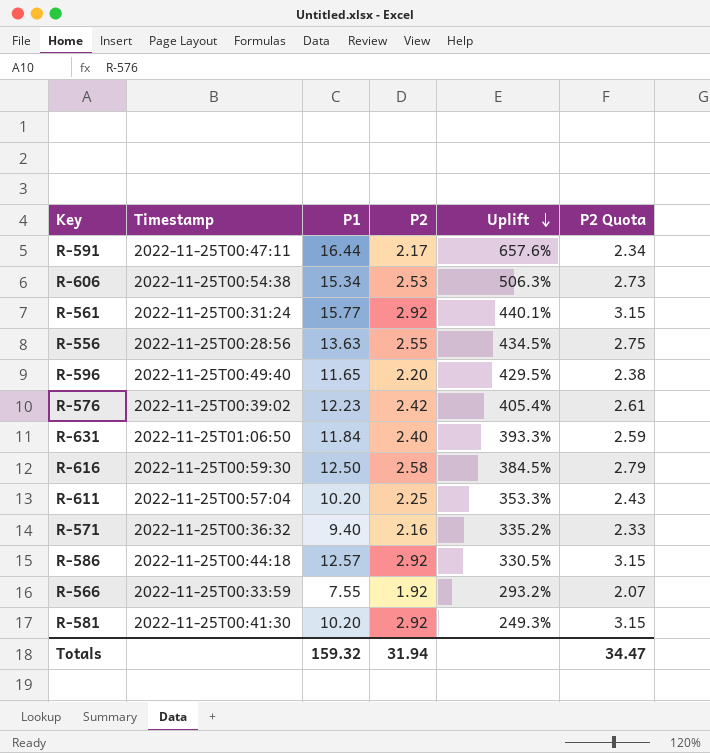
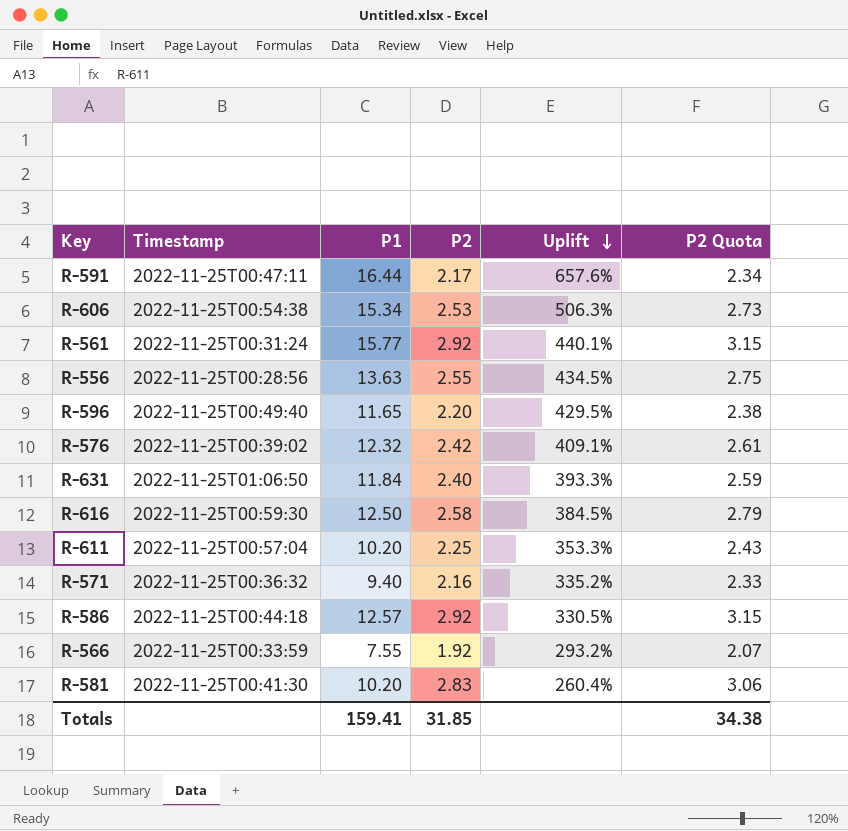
R-576 | P1: 12.23 -> 12.32
R-576 | Uplift: 405.4% -> 409.1%
R-581 | P2: 2.92 -> 2.83
R-581 | Uplift: 249.3% -> 260.4%
R-581 | P2 Quota: 3.15 -> 3.06
Totals | P1: 159.32 -> 159.41
Totals | P2: 31.94 -> 31.85
Totals | P2 Quota: 34.47 -> 34.38

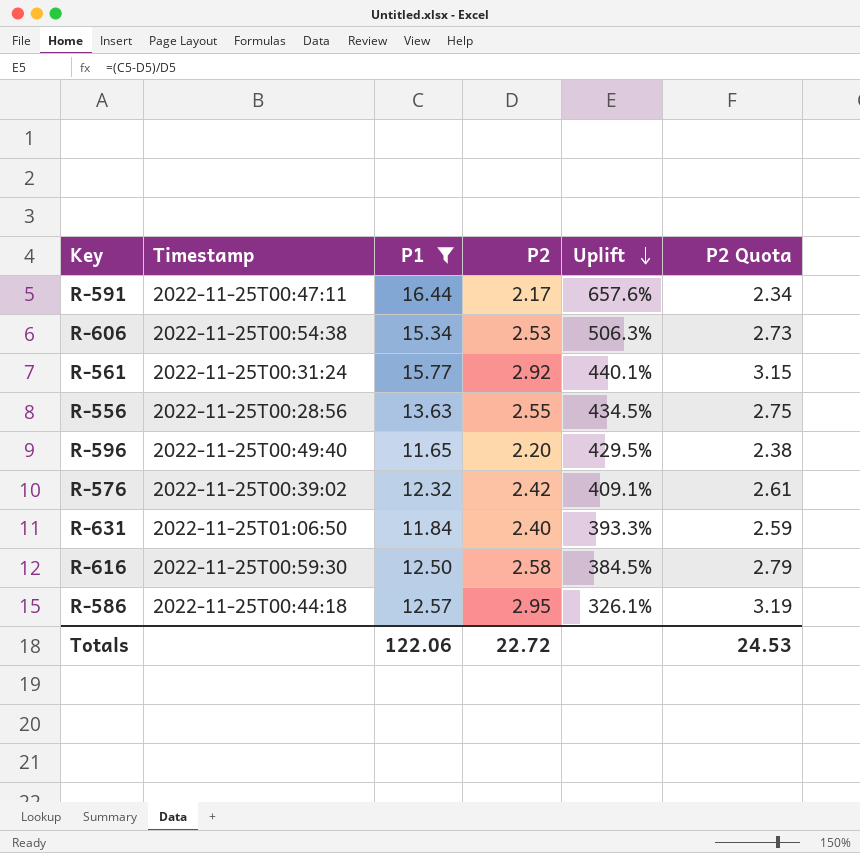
filter: none -> P1 >= 11.65
R-586 | P2: 2.92 -> 2.95
R-586 | Uplift: 330.5% -> 326.1%
R-586 | P2 Quota: 3.15 -> 3.19
Totals | P1: 159.41 -> 122.06
Totals | P2: 31.85 -> 22.72
Totals | P2 Quota: 34.38 -> 24.53

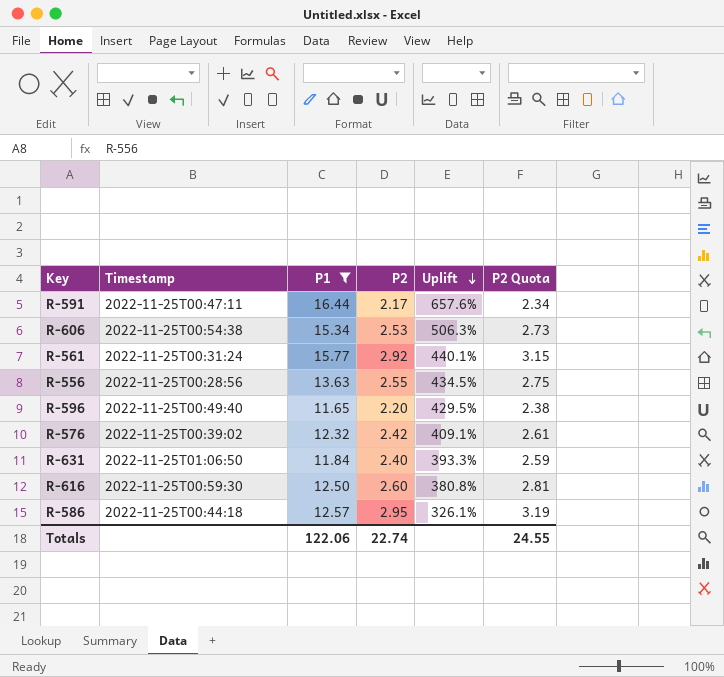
R-616 | P2: 2.58 -> 2.60
R-616 | Uplift: 384.5% -> 380.8%
R-616 | P2 Quota: 2.79 -> 2.81
Totals | P2: 22.72 -> 22.74
Totals | P2 Quota: 24.53 -> 24.55

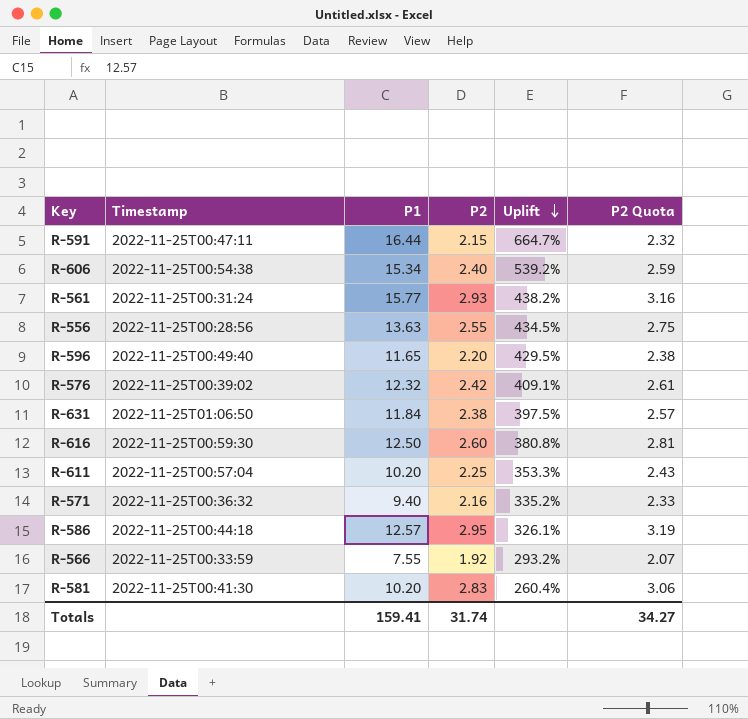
filter: P1 >= 11.65 -> none
R-591 | P2: 2.17 -> 2.15
R-591 | Uplift: 657.6% -> 664.7%
R-591 | P2 Quota: 2.34 -> 2.32
R-606 | P2: 2.53 -> 2.40
R-606 | Uplift: 506.3% -> 539.2%
R-606 | P2 Quota: 2.73 -> 2.59
R-561 | P2: 2.92 -> 2.93
R-561 | Uplift: 440.1% -> 438.2%
R-561 | P2 Quota: 3.15 -> 3.16
R-631 | P2: 2.40 -> 2.38
R-631 | Uplift: 393.3% -> 397.5%
R-631 | P2 Quota: 2.59 -> 2.57
Totals | P1: 122.06 -> 159.41
Totals | P2: 22.74 -> 31.74
Totals | P2 Quota: 24.55 -> 34.27

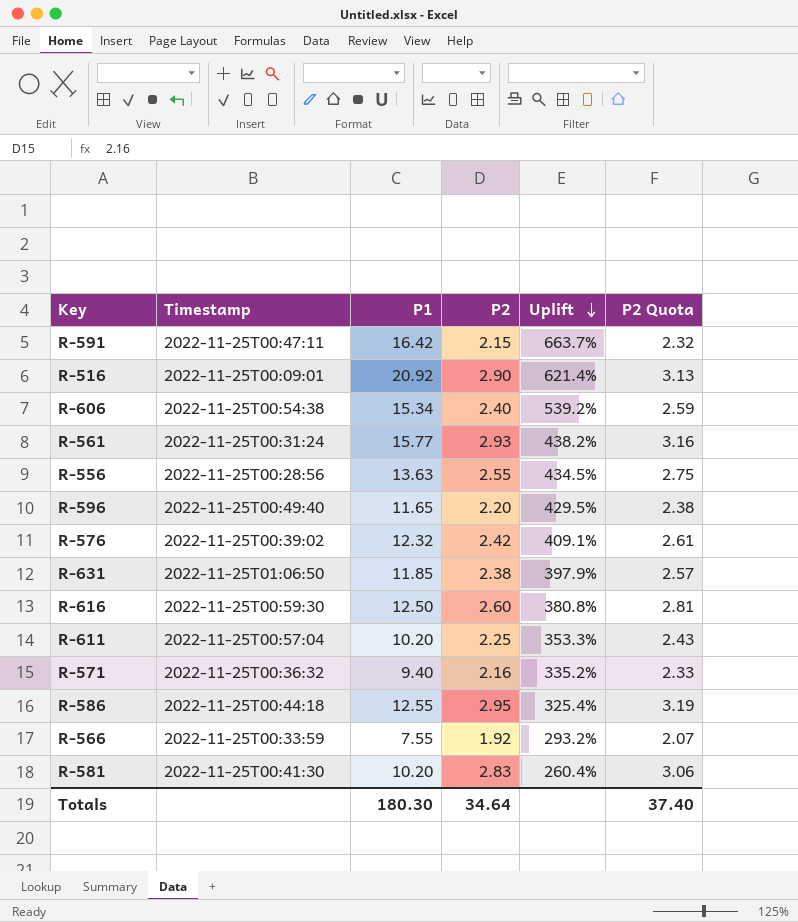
R-591 | P1: 16.44 -> 16.42
R-591 | Uplift: 664.7% -> 663.7%
row R-516: none -> 2022-11-25T00:09:01 | 20.92 | 2.90 | 621.4% | 3.13
R-631 | P1: 11.84 -> 11.85
R-631 | Uplift: 397.5% -> 397.9%
R-586 | P1: 12.57 -> 12.55
R-586 | Uplift: 326.1% -> 325.4%
Totals | P1: 159.41 -> 180.30
Totals | P2: 31.74 -> 34.64
Totals | P2 Quota: 34.27 -> 37.40

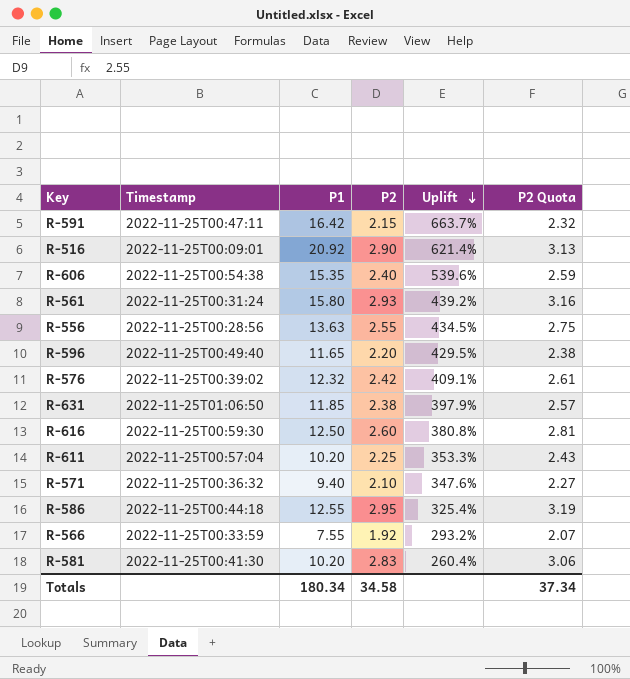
R-606 | P1: 15.34 -> 15.35
R-606 | Uplift: 539.2% -> 539.6%
R-561 | P1: 15.77 -> 15.80
R-561 | Uplift: 438.2% -> 439.2%
R-571 | P2: 2.16 -> 2.10
R-571 | Uplift: 335.2% -> 347.6%
R-571 | P2 Quota: 2.33 -> 2.27
Totals | P1: 180.30 -> 180.34
Totals | P2: 34.64 -> 34.58
Totals | P2 Quota: 37.40 -> 37.34

